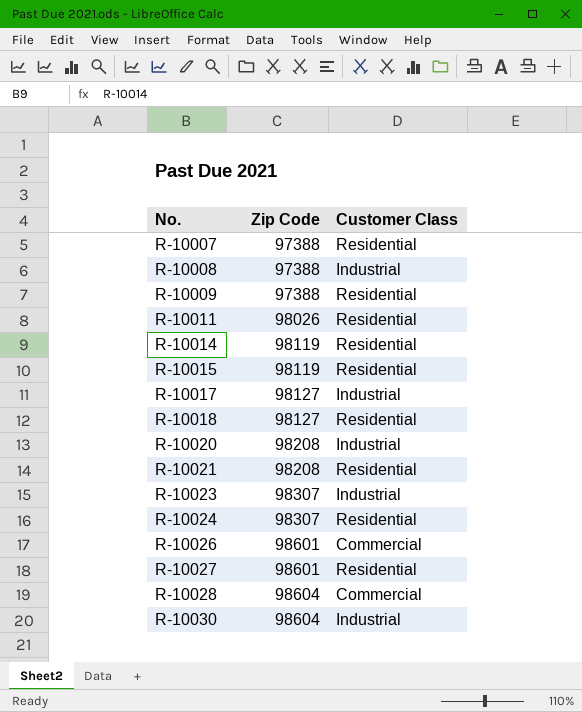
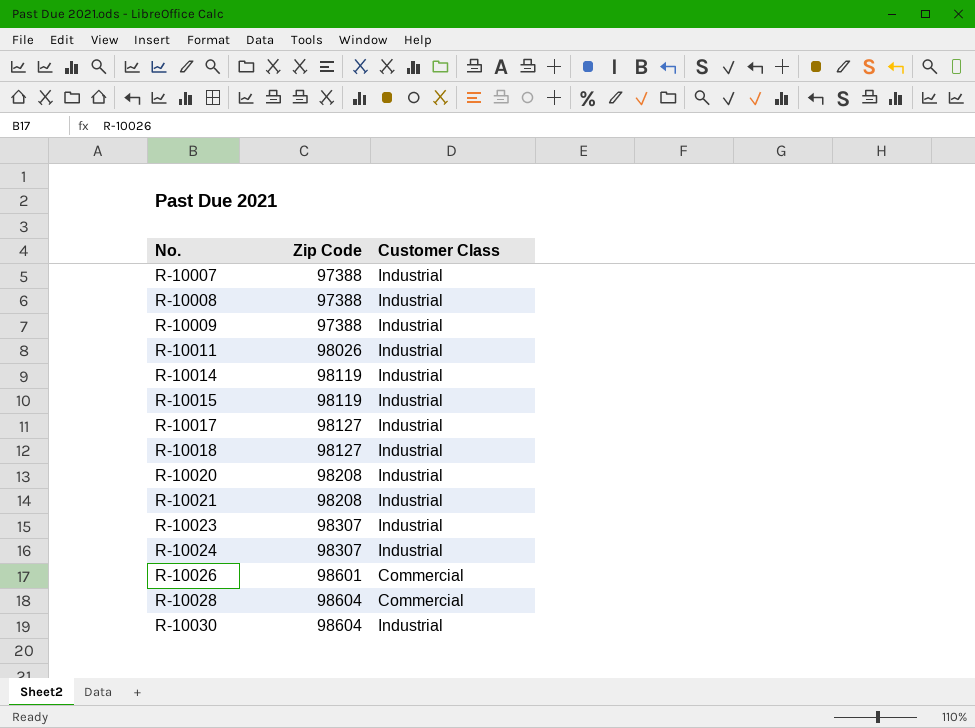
row R-10027: 98601 | Residential -> none
R-10007 | Customer Class: Residential -> Industrial
R-10009 | Customer Class: Residential -> Industrial
R-10011 | Customer Class: Residential -> Industrial
R-10014 | Customer Class: Residential -> Industrial
R-10015 | Customer Class: Residential -> Industrial
R-10018 | Customer Class: Residential -> Industrial
R-10021 | Customer Class: Residential -> Industrial
R-10024 | Customer Class: Residential -> Industrial

